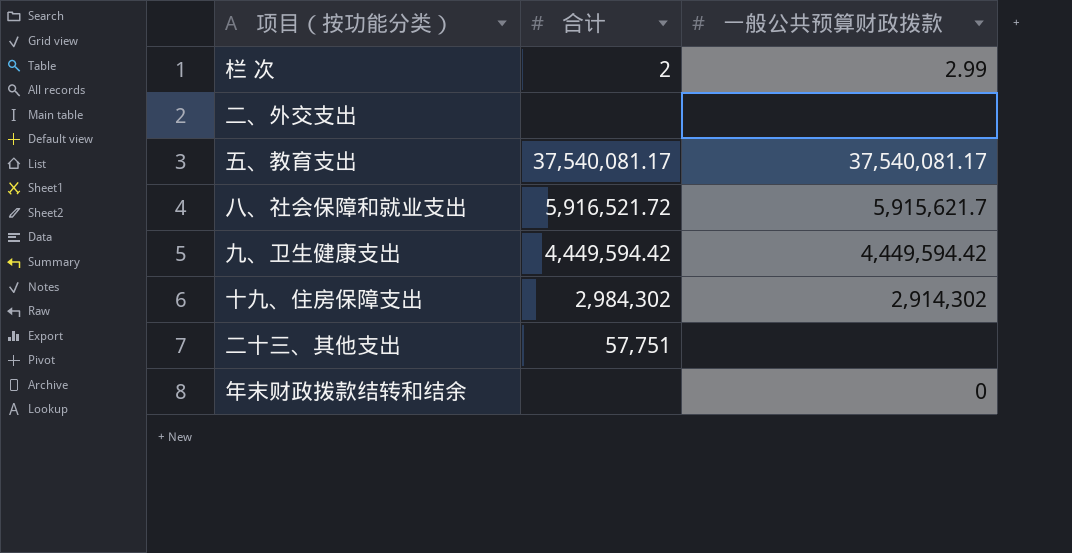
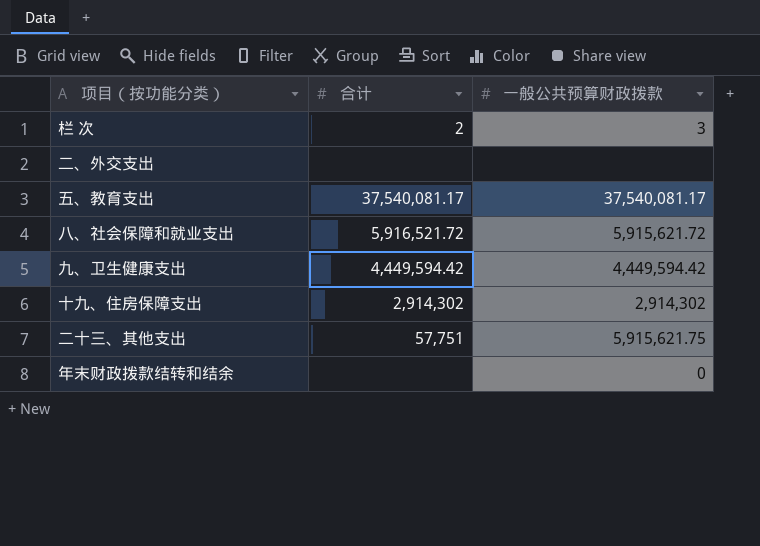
栏 次 | 一般公共预算财政拨款: 2.99 -> 3
八、社会保障和就业支出 | 一般公共预算财政拨款: 5,915,621.7 -> 5,915,621.72
十九、住房保障支出 | 合计: 2,984,302 -> 2,914,302
二十三、其他支出 | 一般公共预算财政拨款: none -> 5,915,621.75

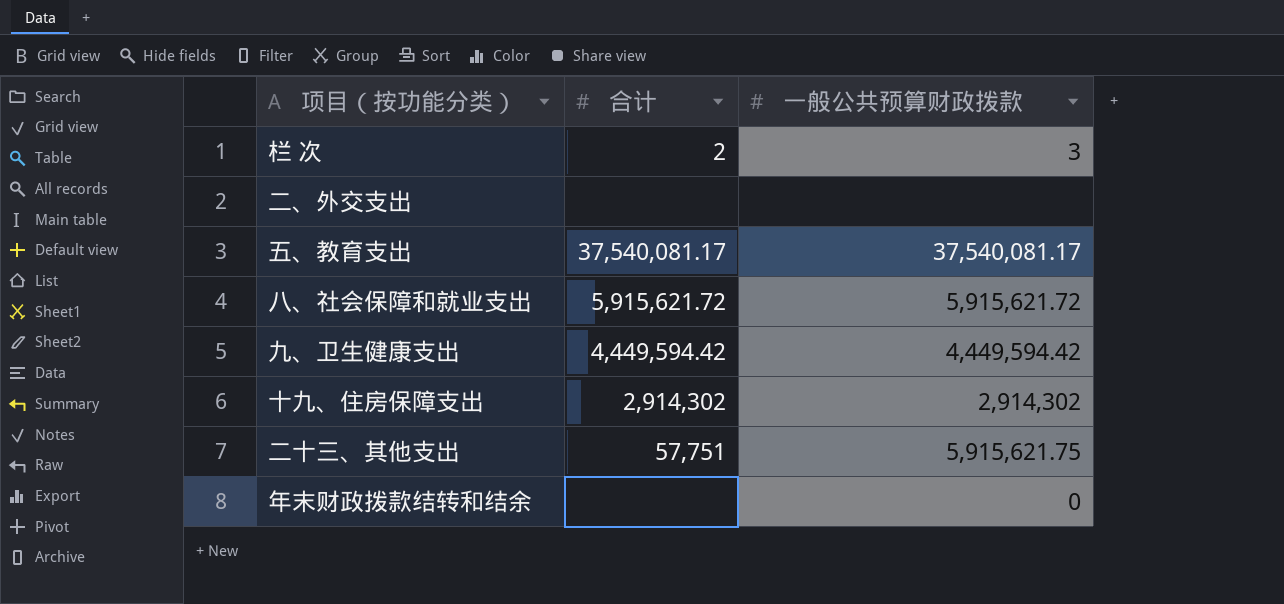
八、社会保障和就业支出 | 合计: 5,916,521.72 -> 5,915,621.72

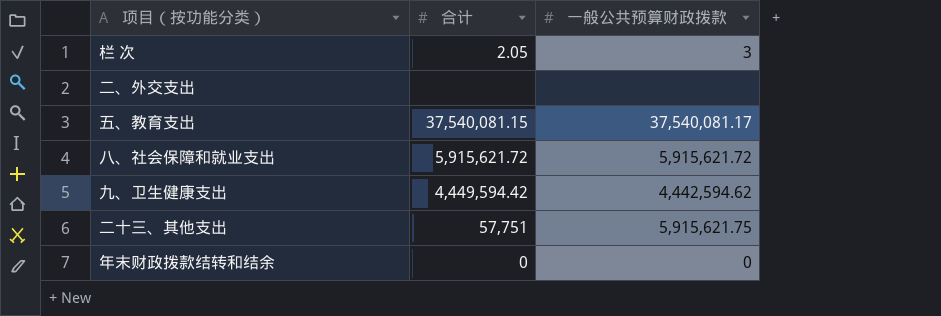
row 十九、住房保障支出: 2,914,302 | 2,914,302 -> none
栏 次 | 合计: 2 -> 2.05
五、教育支出 | 合计: 37,540,081.17 -> 37,540,081.15
九、卫生健康支出 | 一般公共预算财政拨款: 4,449,594.42 -> 4,442,594.62
年末财政拨款结转和结余 | 合计: none -> 0

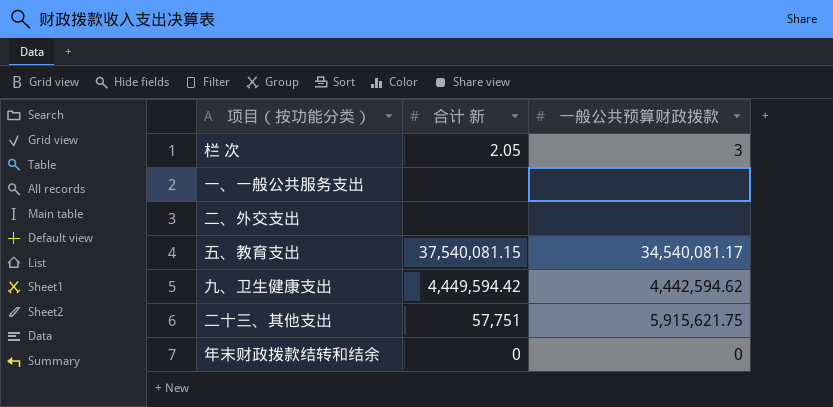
column name: 合计 -> 合计 新
row 八、社会保障和就业支出: 5,915,621.72 | 5,915,621.72 -> none
row 一、一般公共服务支出: none -> none | none
五、教育支出 | 一般公共预算财政拨款: 37,540,081.17 -> 34,540,081.17

